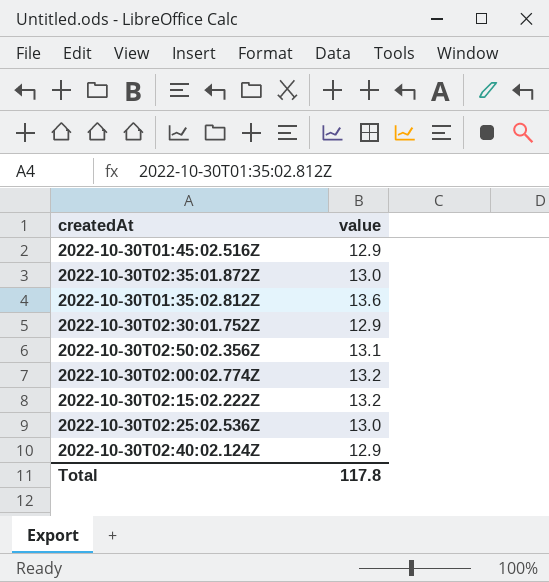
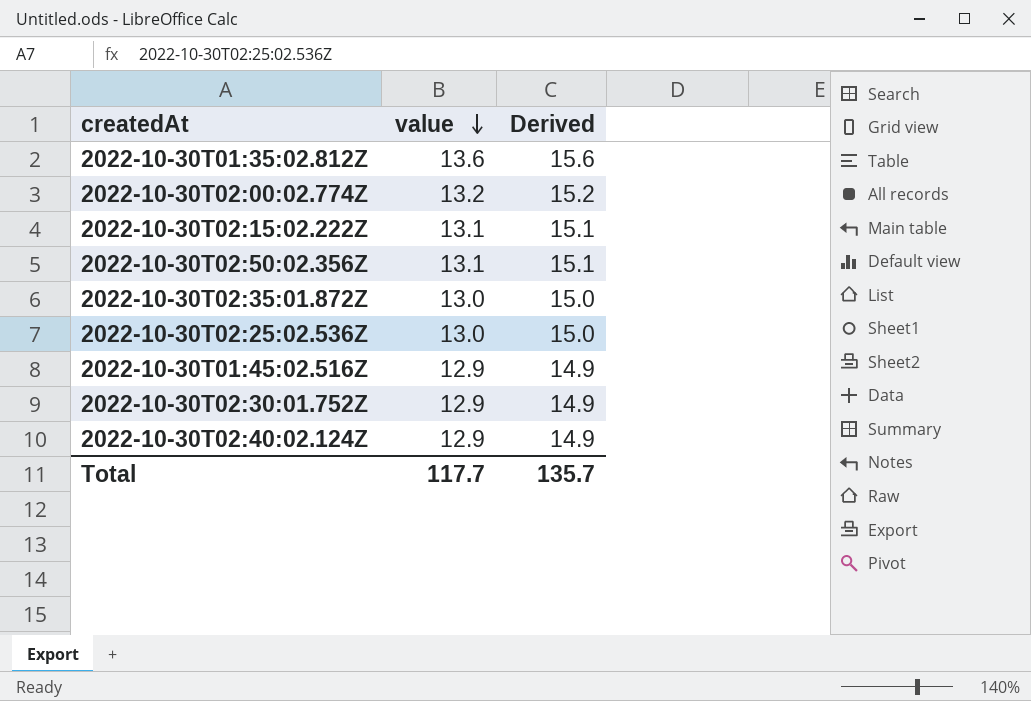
row order: none -> value descending
column Derived | formula: none -> [value] + 2
2022-10-30T02:15:02.222Z | value: 13.2 -> 13.1
Total | value: 117.8 -> 117.7

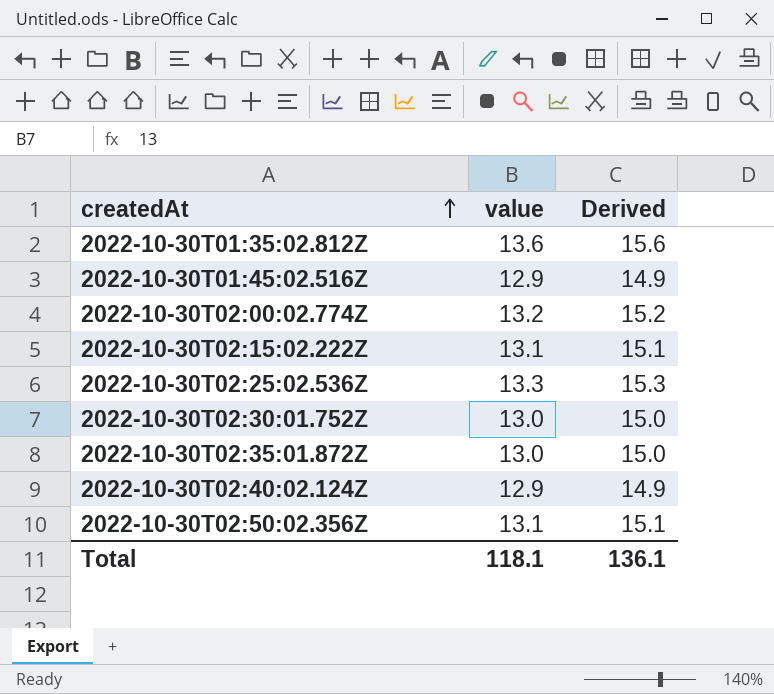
row order: value descending -> createdAt ascending
2022-10-30T02:25:02.536Z | value: 13.0 -> 13.3
2022-10-30T02:25:02.536Z | Derived: 15.0 -> 15.3
2022-10-30T02:30:01.752Z | value: 12.9 -> 13.0
2022-10-30T02:30:01.752Z | Derived: 14.9 -> 15.0
Total | value: 117.7 -> 118.1
Total | Derived: 135.7 -> 136.1

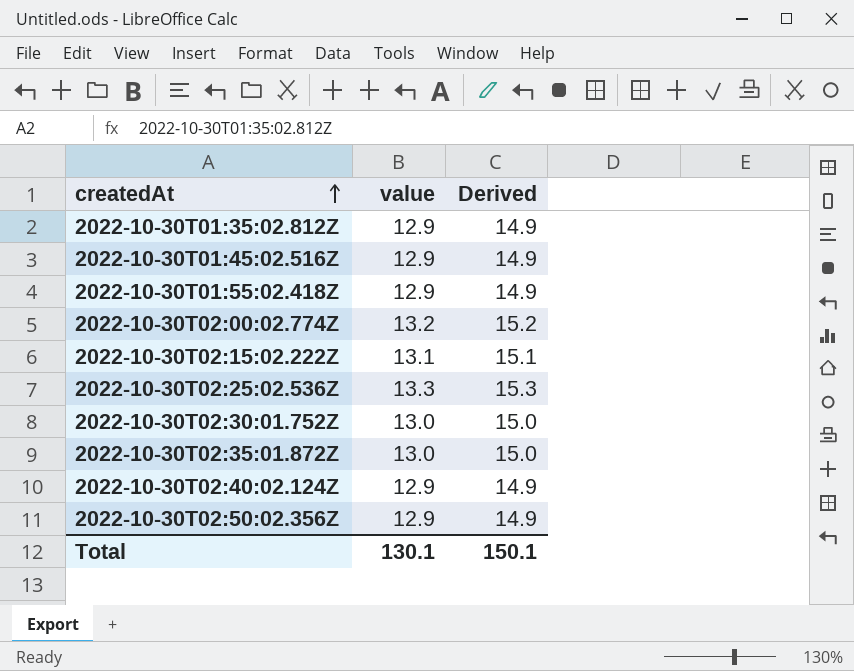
2022-10-30T01:35:02.812Z | value: 13.6 -> 12.9
2022-10-30T01:35:02.812Z | Derived: 15.6 -> 14.9
row 2022-10-30T01:55:02.418Z: none -> 12.9 | 14.9
2022-10-30T02:50:02.356Z | value: 13.1 -> 12.9
2022-10-30T02:50:02.356Z | Derived: 15.1 -> 14.9
Total | value: 118.1 -> 130.1
Total | Derived: 136.1 -> 150.1

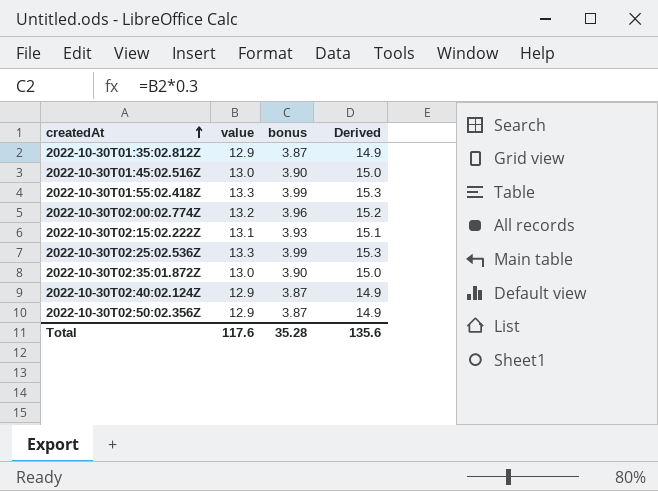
column bonus | formula: none -> [value] * 0.3
row 2022-10-30T02:30:01.752Z: 13.0 | 15.0 -> none
2022-10-30T01:45:02.516Z | value: 12.9 -> 13.0
2022-10-30T01:45:02.516Z | Derived: 14.9 -> 15.0
2022-10-30T01:55:02.418Z | value: 12.9 -> 13.3
2022-10-30T01:55:02.418Z | Derived: 14.9 -> 15.3
Total | value: 130.1 -> 117.6
Total | Derived: 150.1 -> 135.6

